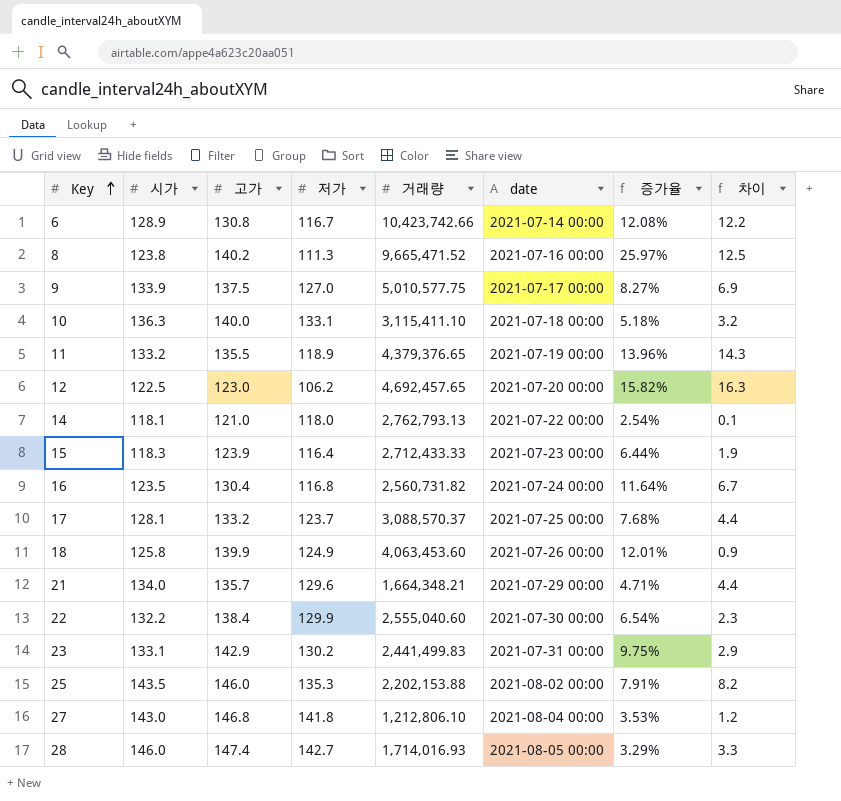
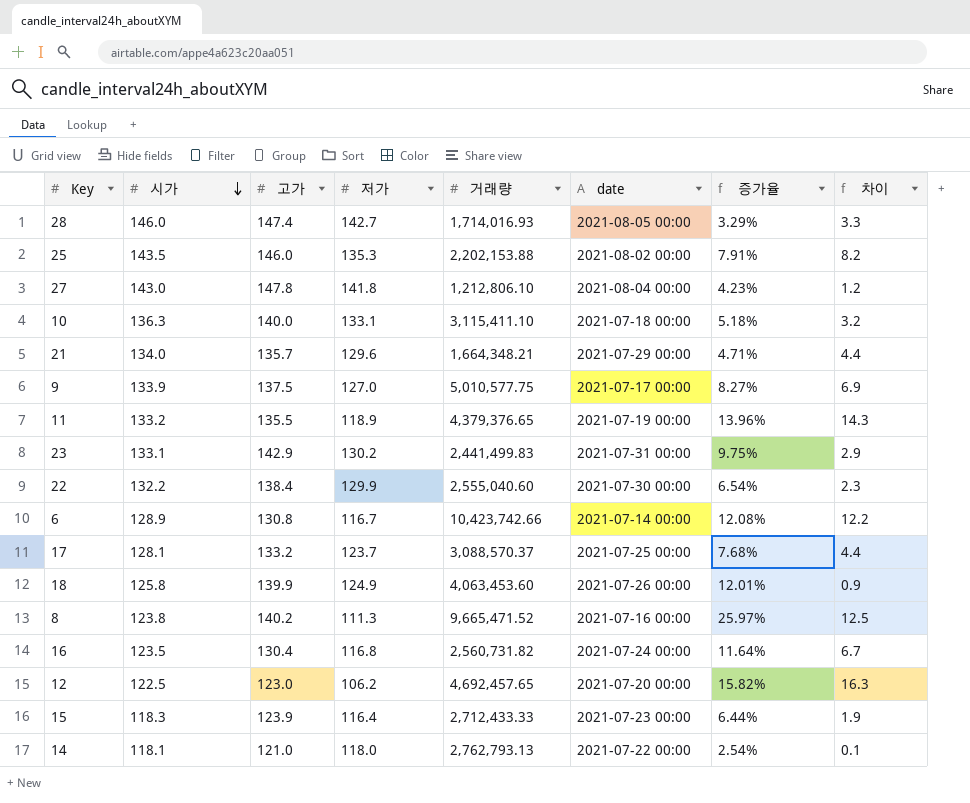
row order: Key ascending -> 시가 descending
27 | 고가: 146.8 -> 147.8
27 | 증가율: 3.53% -> 4.23%

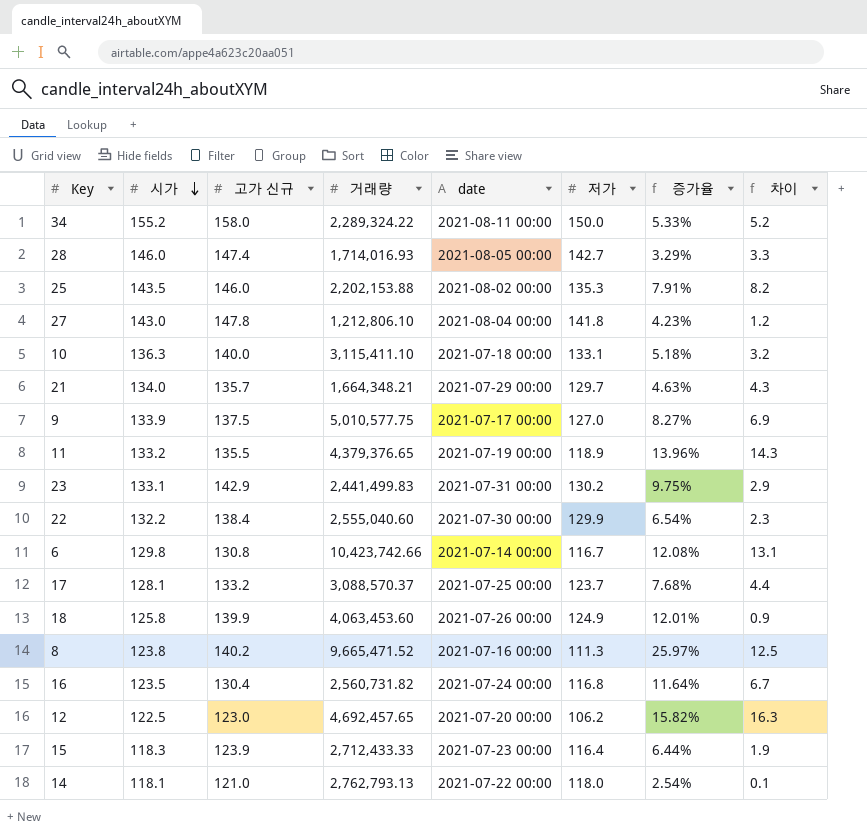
column name: 고가 -> 고가 신규
column 저가 | position: 4 -> 6
row 34: none -> 155.2 | 158.0 | 2,289,324.22 | 2021-08-11 00:00 | 150.0 | 5.33% | 5.2
21 | 저가: 129.6 -> 129.7
21 | 증가율: 4.71% -> 4.63%
21 | 차이: 4.4 -> 4.3
6 | 시가: 128.9 -> 129.8
6 | 차이: 12.2 -> 13.1

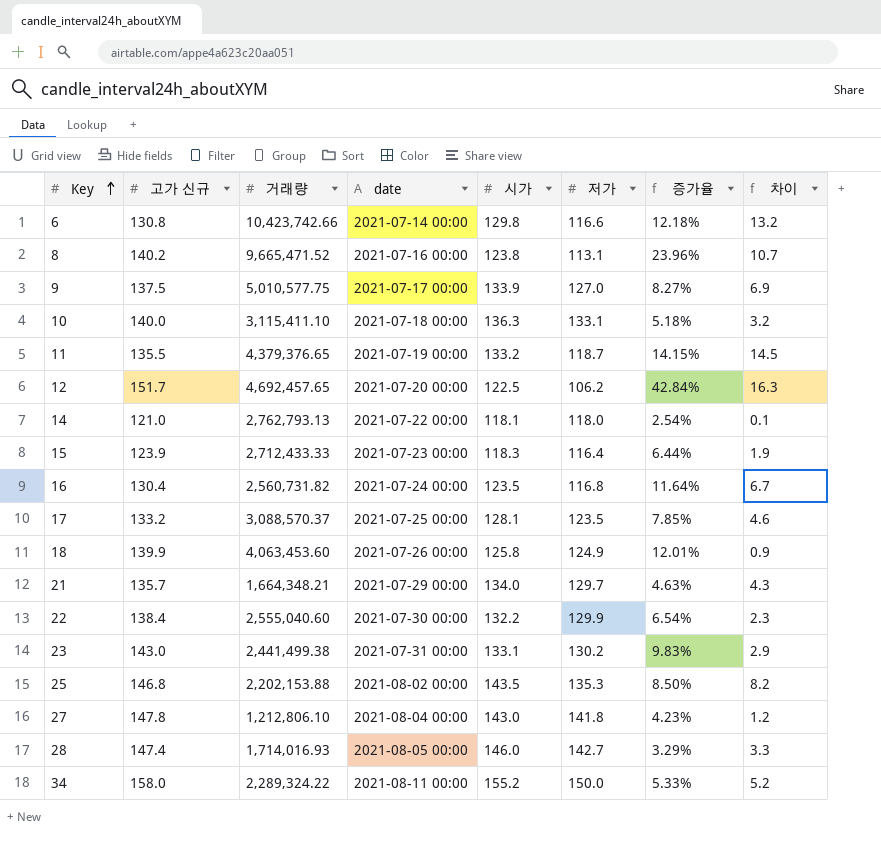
row order: 시가 descending -> Key ascending
column 시가 | position: 2 -> 5
6 | 저가: 116.7 -> 116.6
6 | 증가율: 12.08% -> 12.18%
6 | 차이: 13.1 -> 13.2
8 | 저가: 111.3 -> 113.1
8 | 증가율: 25.97% -> 23.96%
8 | 차이: 12.5 -> 10.7
11 | 저가: 118.9 -> 118.7
11 | 증가율: 13.96% -> 14.15%
11 | 차이: 14.3 -> 14.5
12 | 고가 신규: 123.0 -> 151.7
12 | 증가율: 15.82% -> 42.84%
17 | 저가: 123.7 -> 123.5
17 | 증가율: 7.68% -> 7.85%
17 | 차이: 4.4 -> 4.6
23 | 고가 신규: 142.9 -> 143.0
23 | 거래량: 2,441,499.83 -> 2,441,499.38
23 | 증가율: 9.75% -> 9.83%
25 | 고가 신규: 146.0 -> 146.8
25 | 증가율: 7.91% -> 8.50%

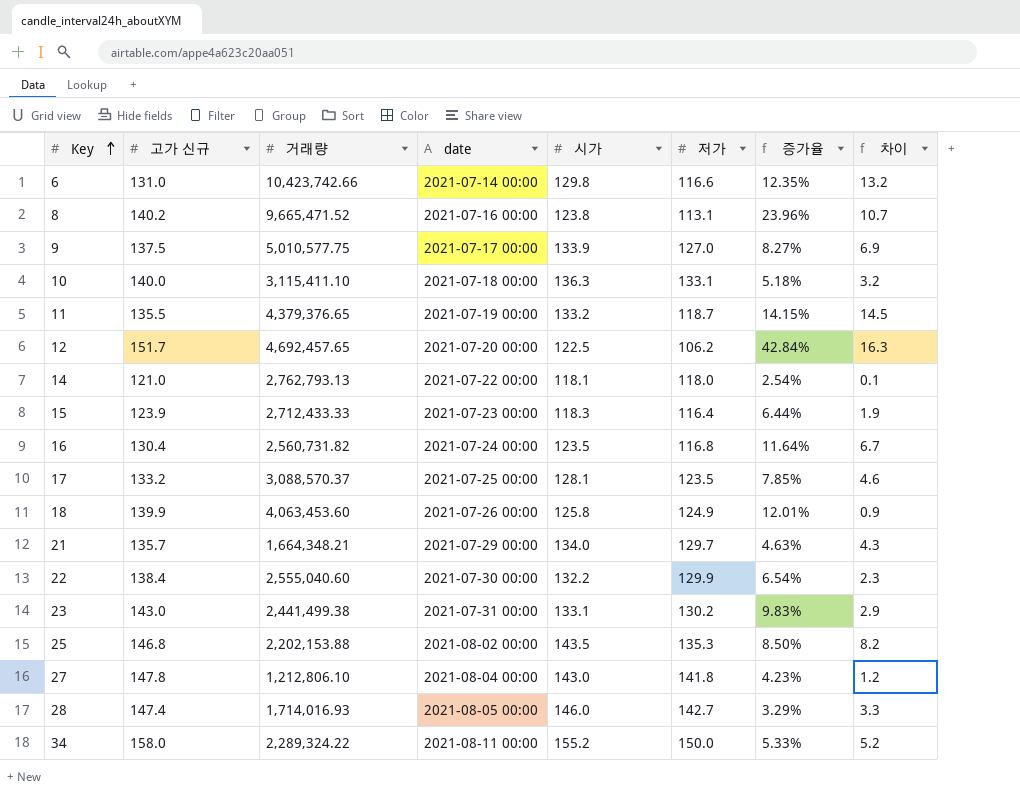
6 | 고가 신규: 130.8 -> 131.0
6 | 증가율: 12.18% -> 12.35%

